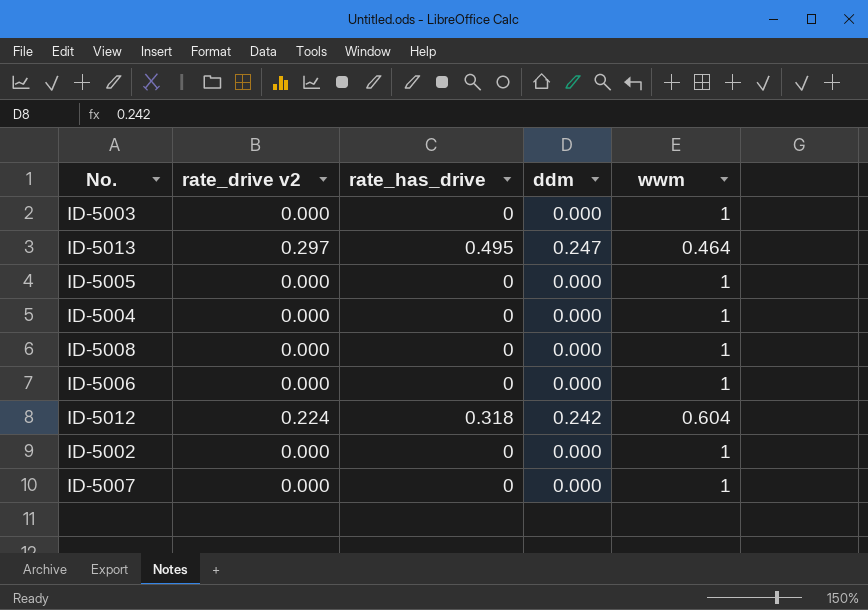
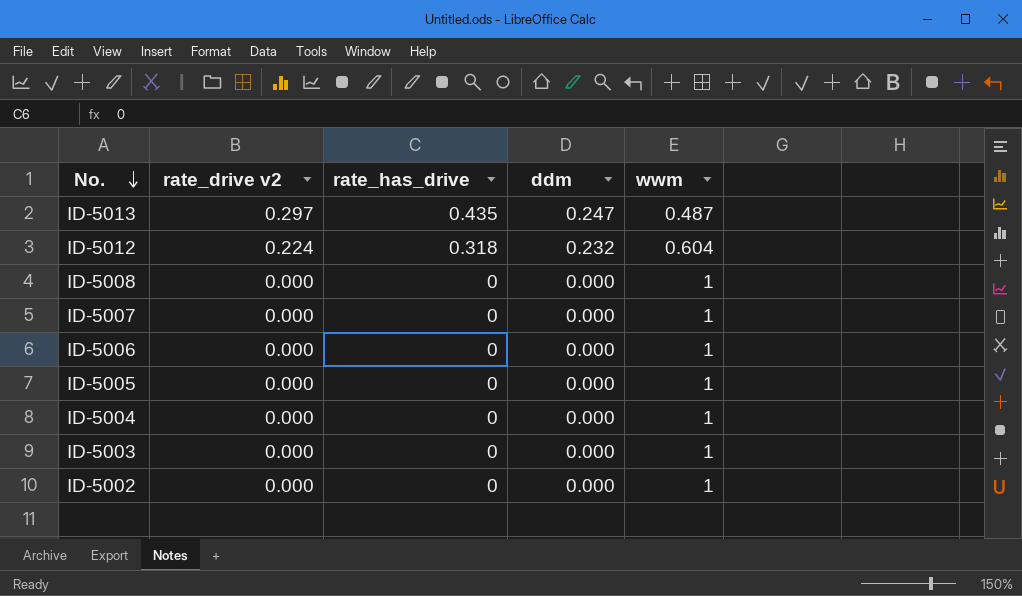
row order: none -> No. descending
ID-5013 | rate_has_drive: 0.495 -> 0.435
ID-5013 | wwm: 0.464 -> 0.487
ID-5012 | ddm: 0.242 -> 0.232

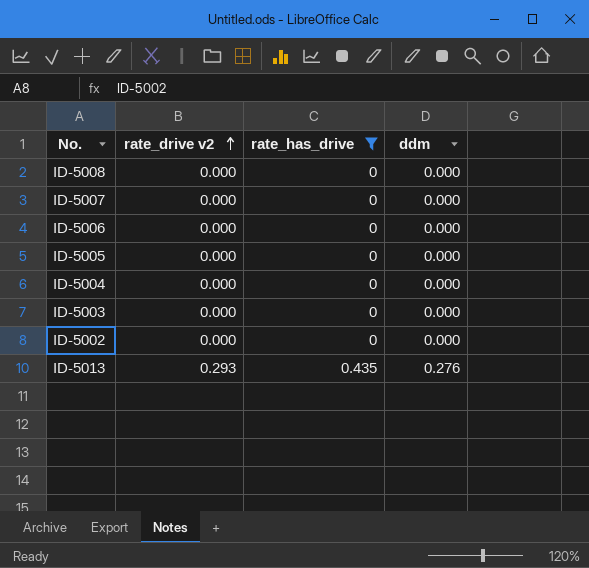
filter: none -> rate_has_drive != 0.318
row order: No. descending -> rate_drive v2 ascending
column wwm | position: 5 -> none
ID-5013 | rate_drive v2: 0.297 -> 0.293
ID-5013 | ddm: 0.247 -> 0.276

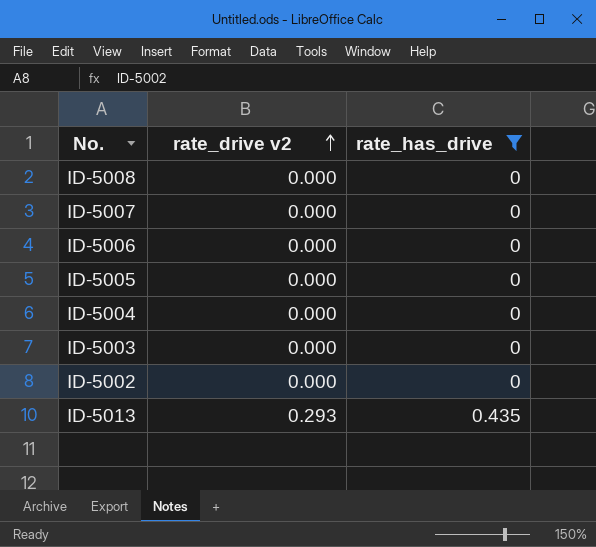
column ddm | position: 4 -> none

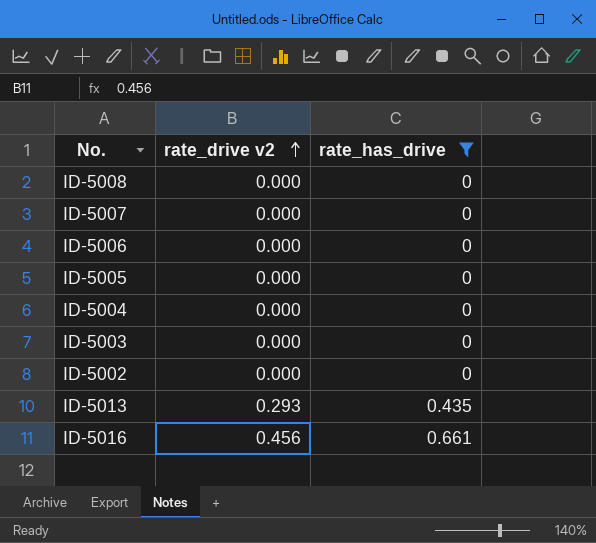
row ID-5016: none -> 0.456 | 0.661

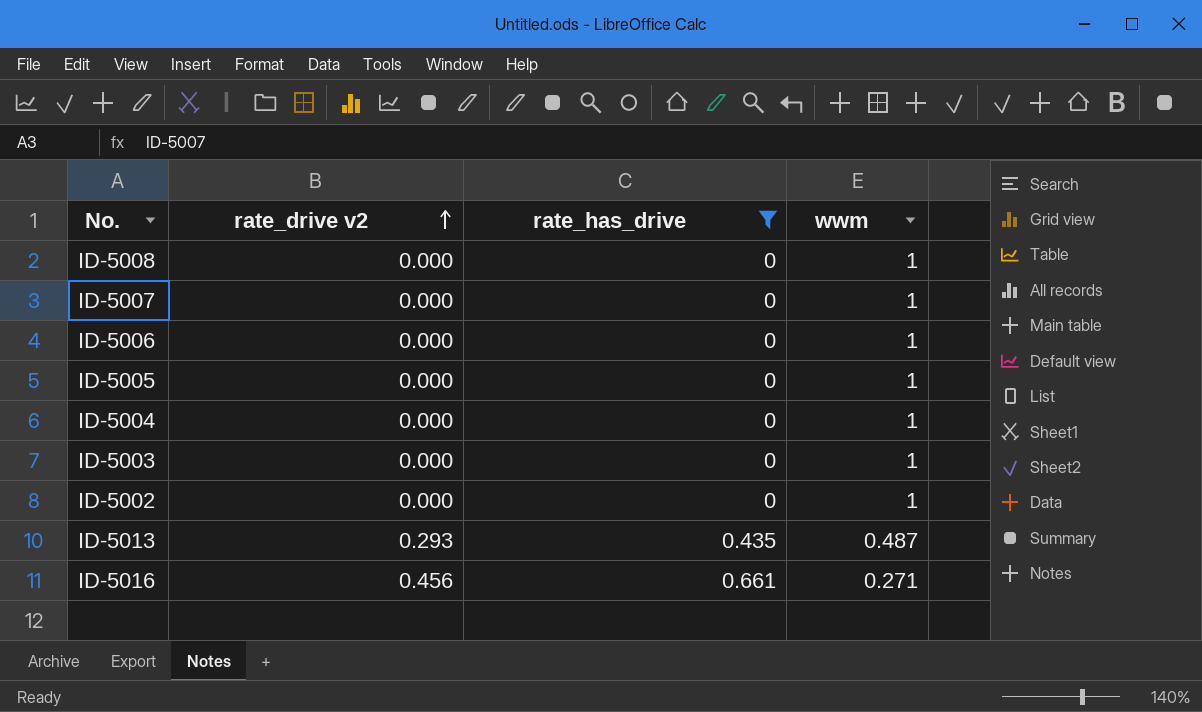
column wwm | position: none -> 4

